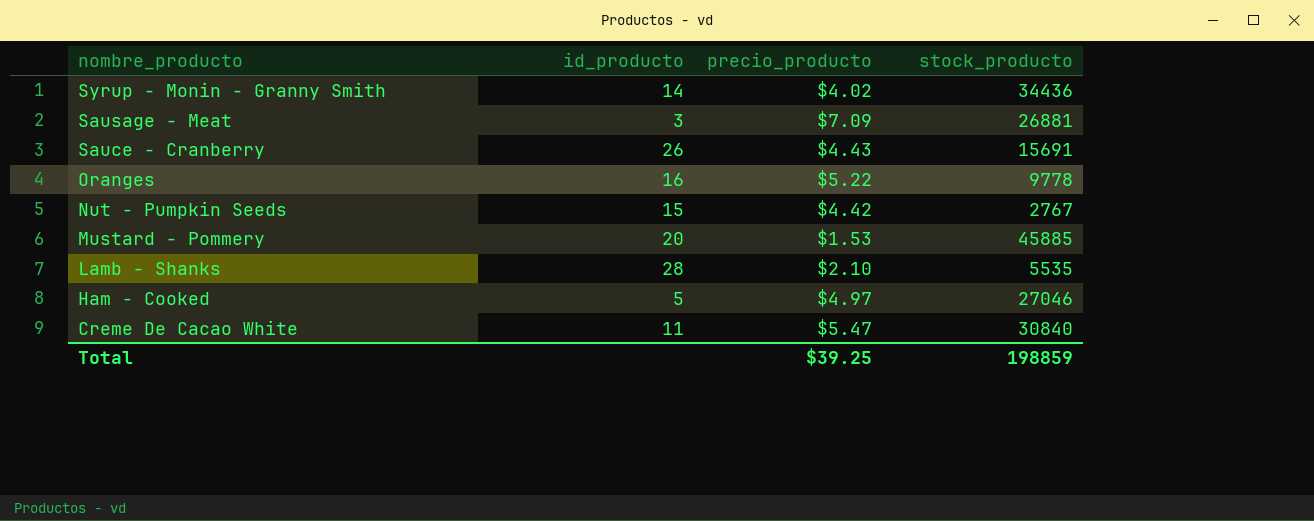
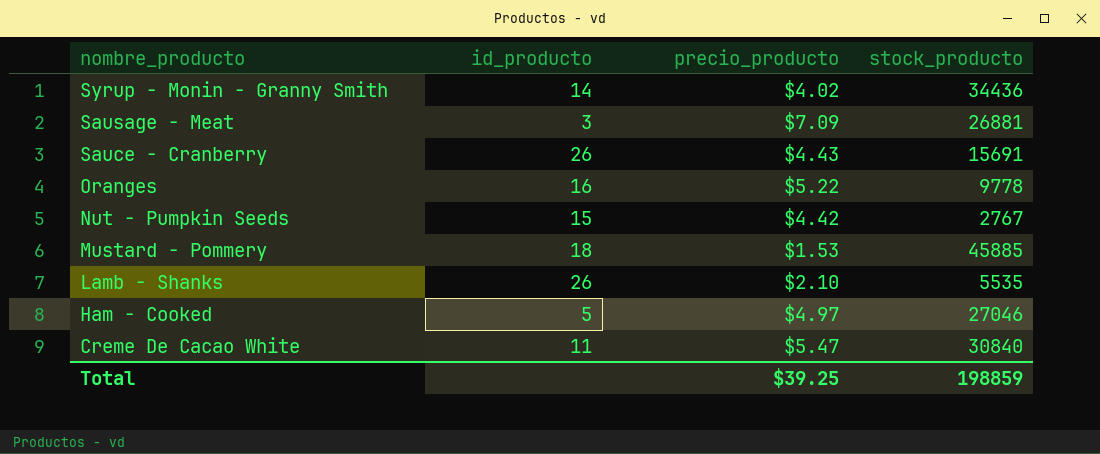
Mustard - Pommery | id_producto: 20 -> 18
Lamb - Shanks | id_producto: 28 -> 26

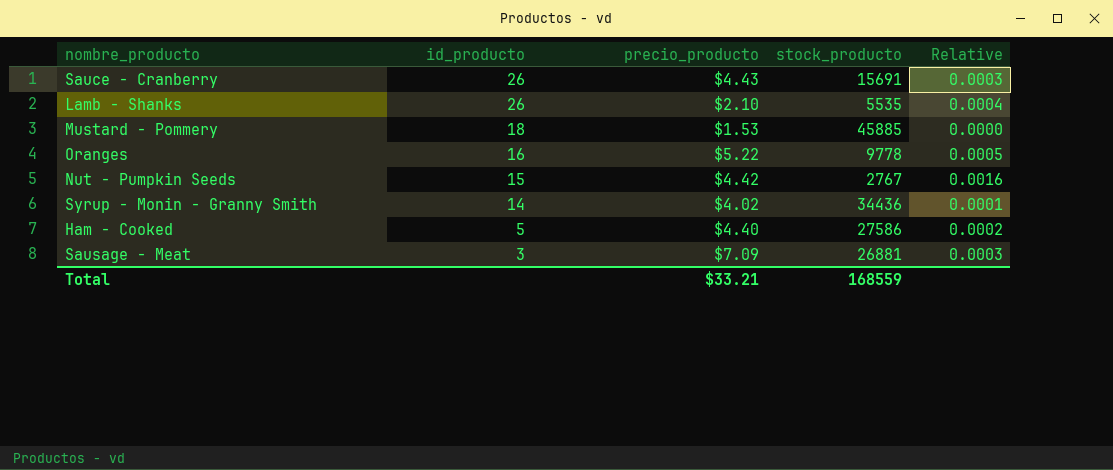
row order: nombre_producto descending -> id_producto descending
column Relative | formula: none -> [precio_producto] / [stock_producto]
row Creme De Cacao White: 11 | $5.47 | 30840 -> none
Ham - Cooked | precio_producto: $4.97 -> $4.40
Ham - Cooked | stock_producto: 27046 -> 27586
Total | precio_producto: $39.25 -> $33.21
Total | stock_producto: 198859 -> 168559

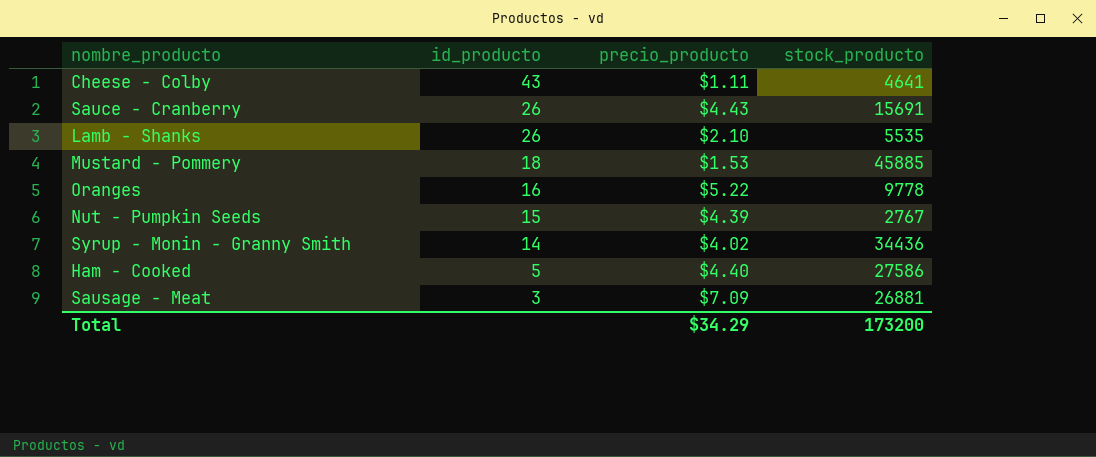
column Relative | formula: [precio_producto] / [stock_producto] -> none
row Cheese - Colby: none -> 43 | $1.11 | 4641
Nut - Pumpkin Seeds | precio_producto: $4.42 -> $4.39
Total | precio_producto: $33.21 -> $34.29
Total | stock_producto: 168559 -> 173200

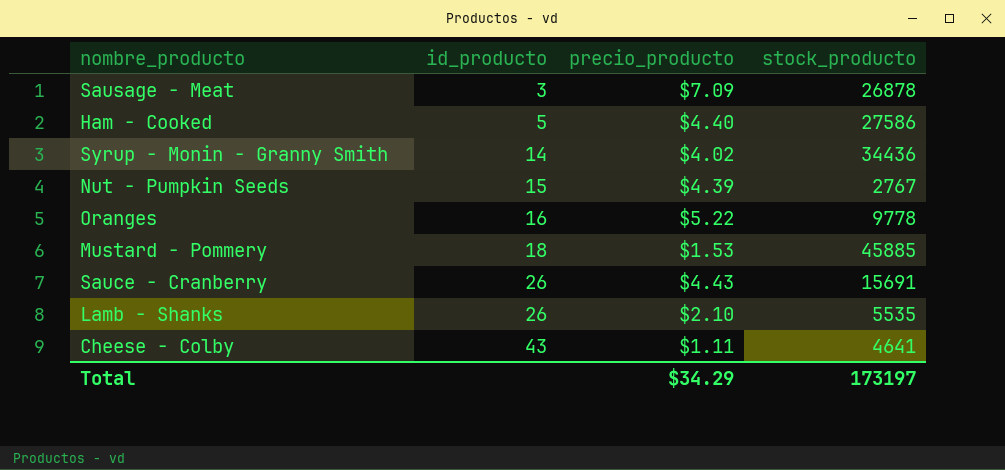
row order: id_producto descending -> id_producto ascending
Sausage - Meat | stock_producto: 26881 -> 26878
Total | stock_producto: 173200 -> 173197

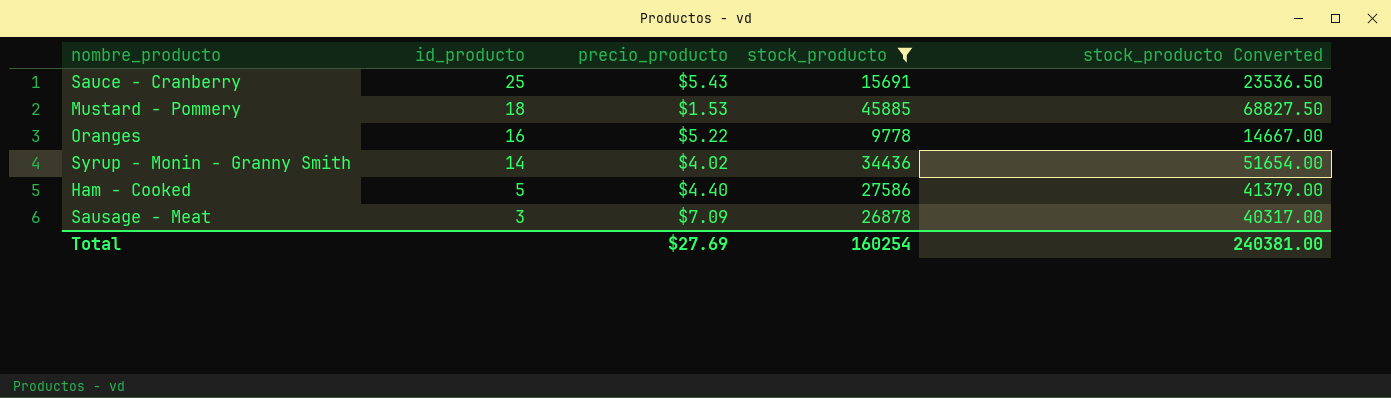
filter: none -> stock_producto >= 9778
row order: id_producto ascending -> id_producto descending
column stock_producto Converted | formula: none -> [stock_producto] * 1.5
Sauce - Cranberry | id_producto: 26 -> 25
Sauce - Cranberry | precio_producto: $4.43 -> $5.43
Total | precio_producto: $34.29 -> $27.69
Total | stock_producto: 173197 -> 160254

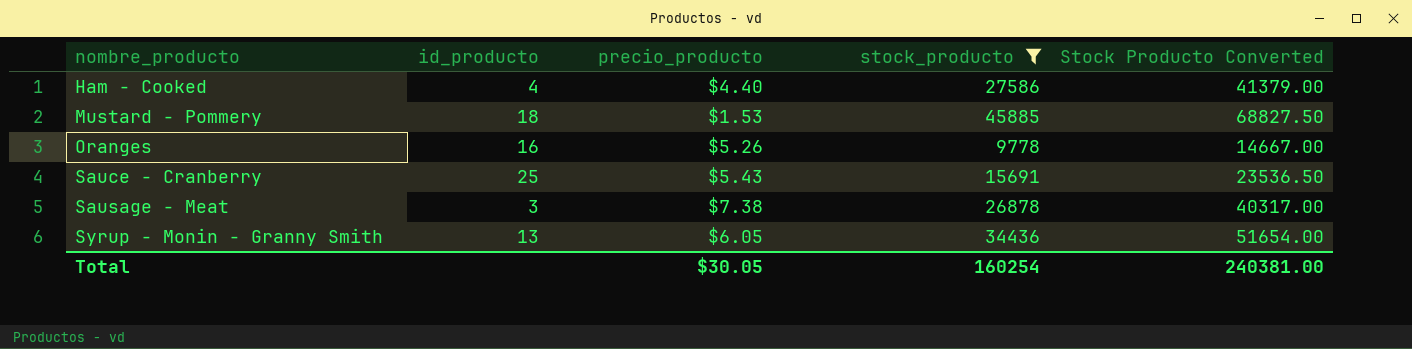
row order: id_producto descending -> nombre_producto ascending
column name: stock_producto Converted -> Stock Producto Converted
Ham - Cooked | id_producto: 5 -> 4
Oranges | precio_producto: $5.22 -> $5.26
Sausage - Meat | precio_producto: $7.09 -> $7.38
Syrup - Monin - Granny Smith | id_producto: 14 -> 13
Syrup - Monin - Granny Smith | precio_producto: $4.02 -> $6.05
Total | precio_producto: $27.69 -> $30.05

